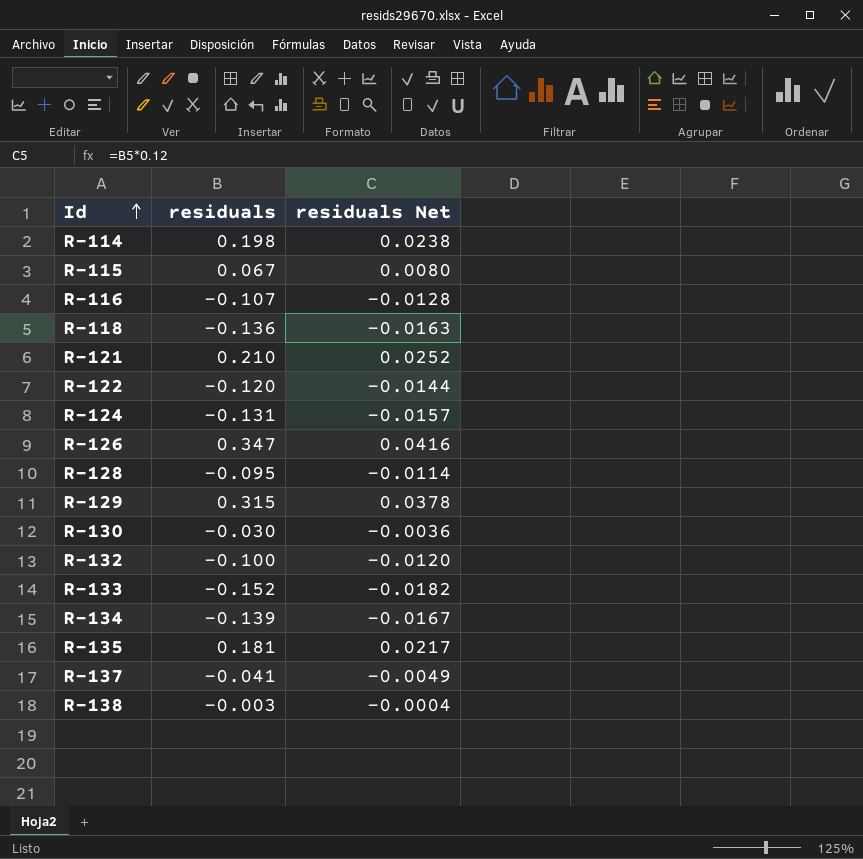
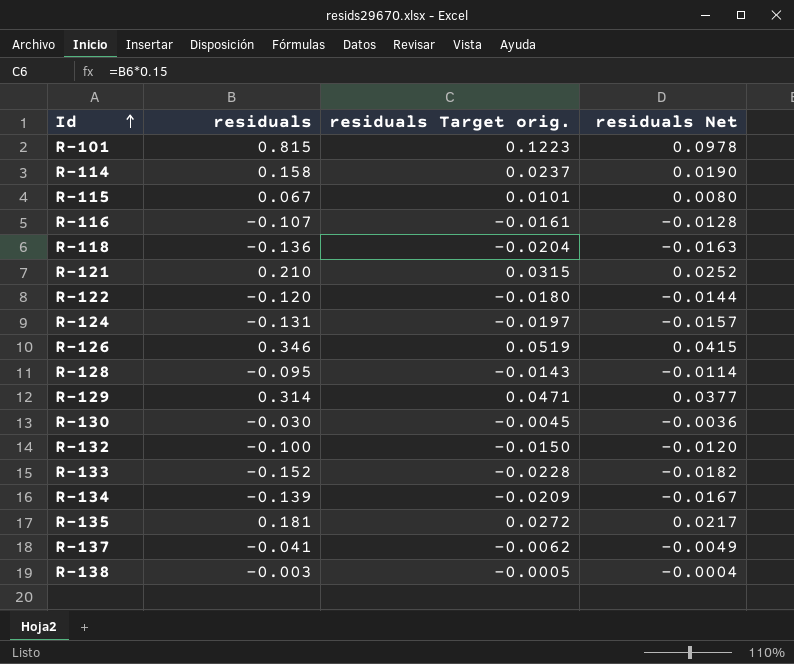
column residuals Target orig. | formula: none -> [residuals] * 0.15
row R-101: none -> 0.815 | 0.1223 | 0.0978
R-114 | residuals: 0.198 -> 0.158
R-114 | residuals Net: 0.0238 -> 0.0190
R-126 | residuals: 0.347 -> 0.346
R-126 | residuals Net: 0.0416 -> 0.0415
R-129 | residuals: 0.315 -> 0.314
R-129 | residuals Net: 0.0378 -> 0.0377

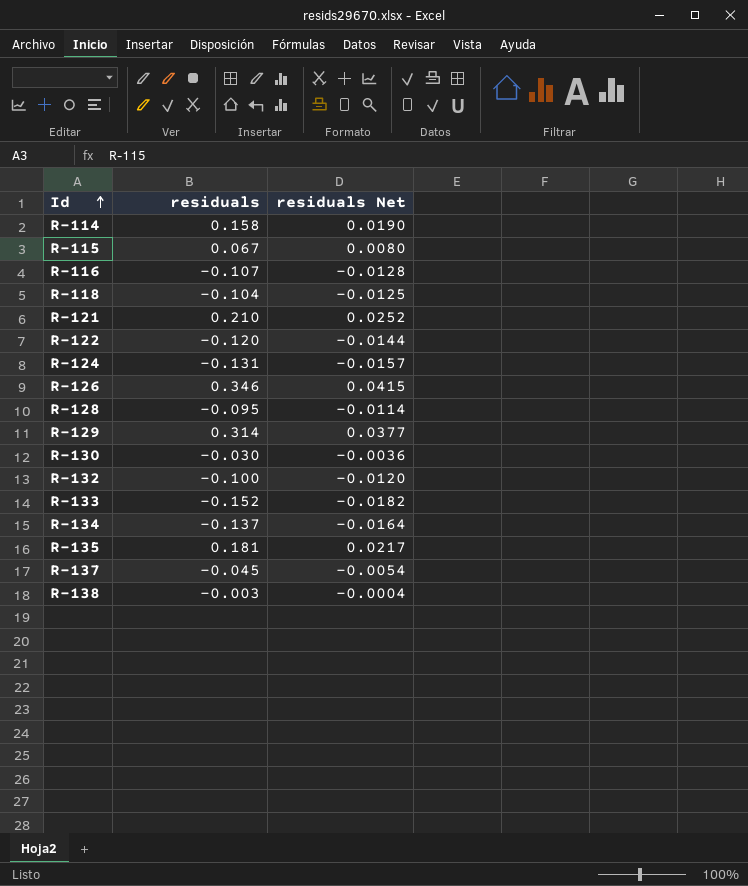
column residuals Target orig. | formula: [residuals] * 0.15 -> none
row R-101: 0.815 | 0.1223 | 0.0978 -> none
R-118 | residuals: -0.136 -> -0.104
R-118 | residuals Net: -0.0163 -> -0.0125
R-134 | residuals: -0.139 -> -0.137
R-134 | residuals Net: -0.0167 -> -0.0164
R-137 | residuals: -0.041 -> -0.045
R-137 | residuals Net: -0.0049 -> -0.0054

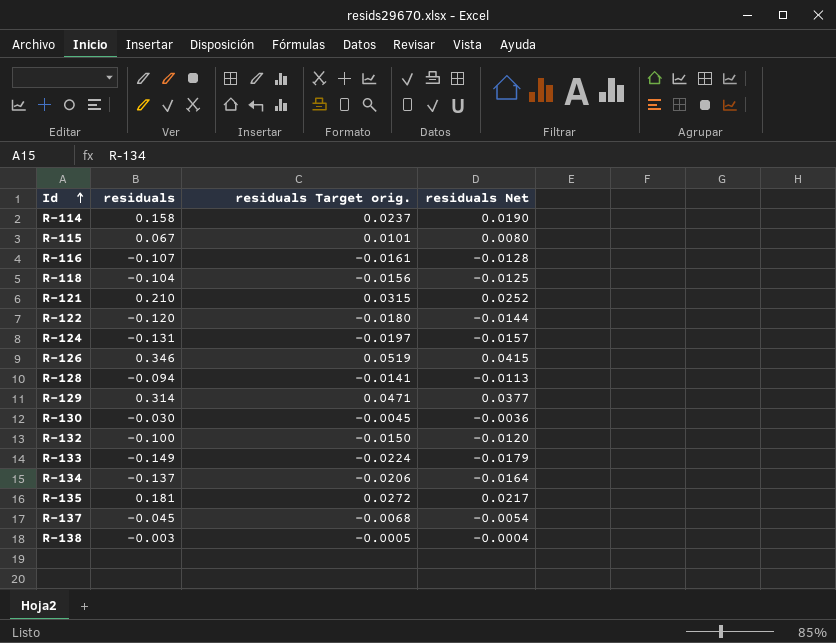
column residuals Target orig. | formula: none -> [residuals] * 0.15
R-128 | residuals: -0.095 -> -0.094
R-128 | residuals Net: -0.0114 -> -0.0113
R-133 | residuals: -0.152 -> -0.149
R-133 | residuals Net: -0.0182 -> -0.0179

